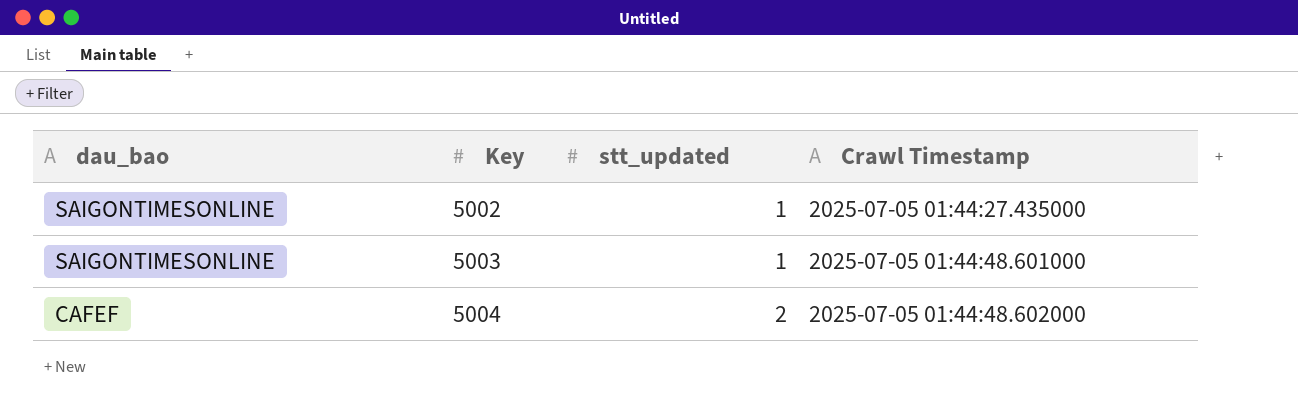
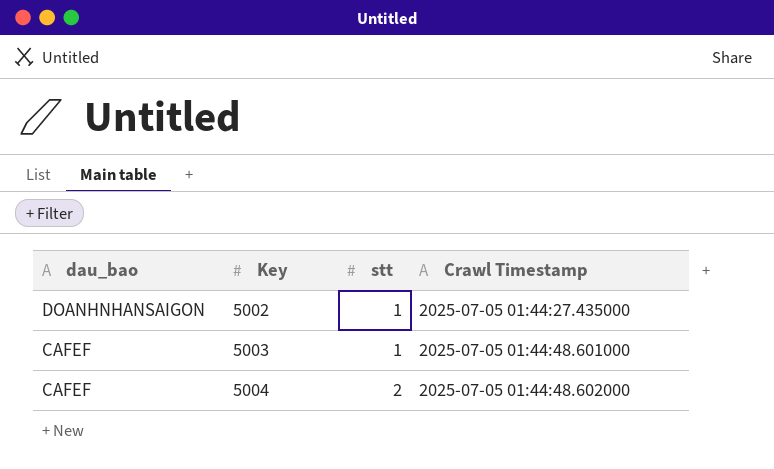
column name: stt_updated -> stt
5002 | dau_bao: SAIGONTIMESONLINE -> DOANHNHANSAIGON
5003 | dau_bao: SAIGONTIMESONLINE -> CAFEF

